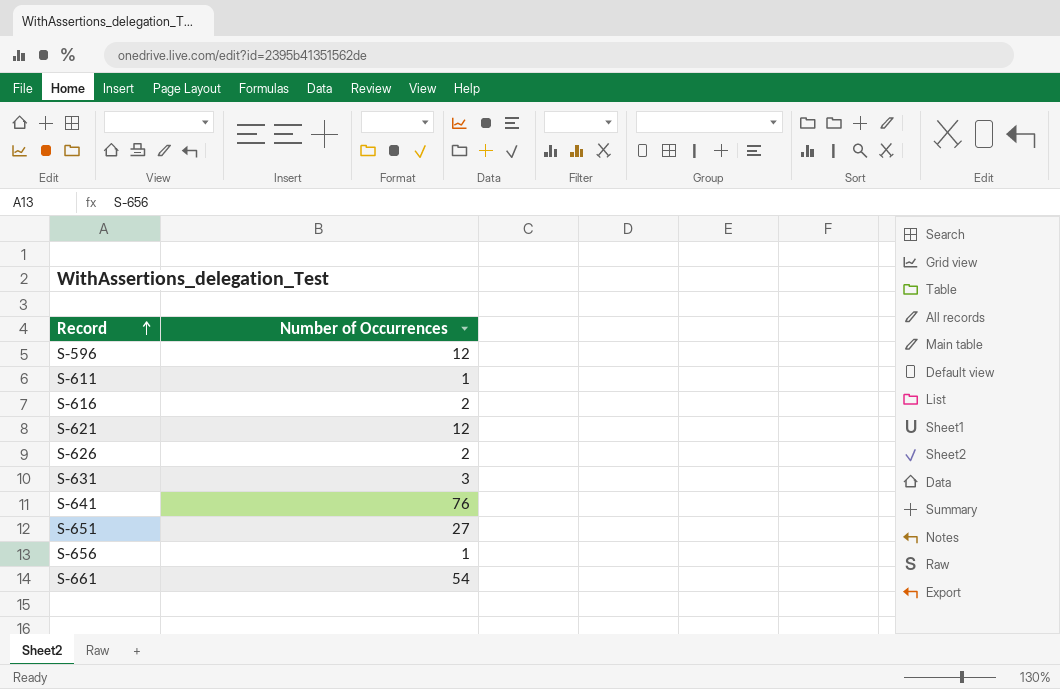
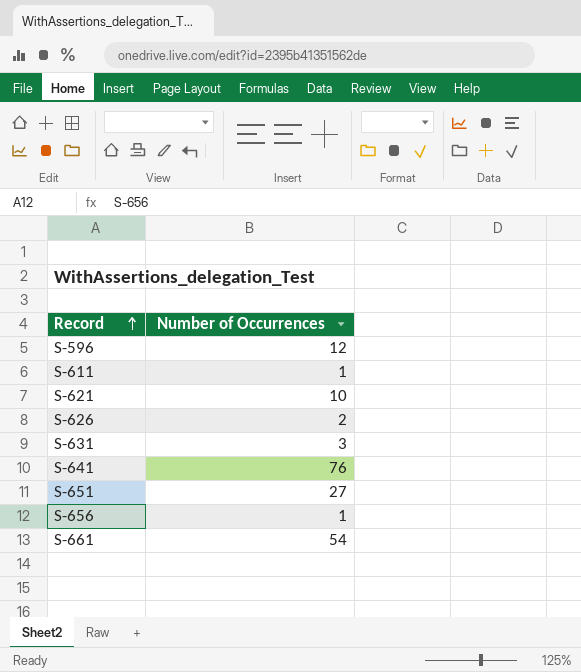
row S-616: 2 -> none
S-621 | Number of Occurrences: 12 -> 10

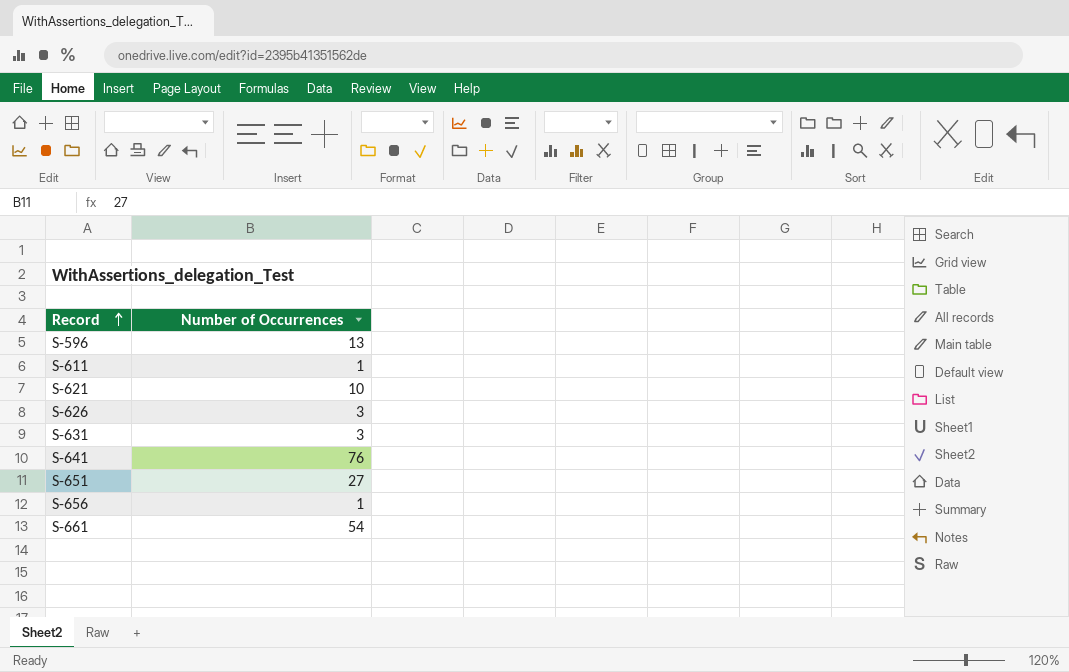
S-596 | Number of Occurrences: 12 -> 13
S-626 | Number of Occurrences: 2 -> 3

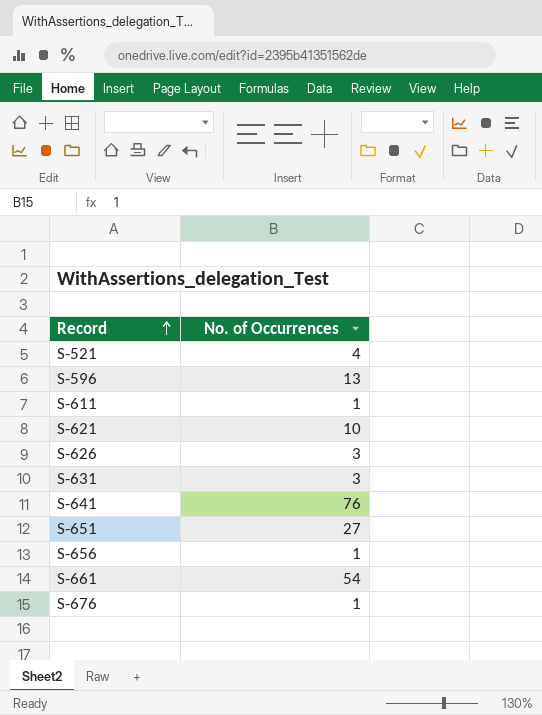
column name: Number of Occurrences -> No. of Occurrences
row S-521: none -> 4
row S-676: none -> 1

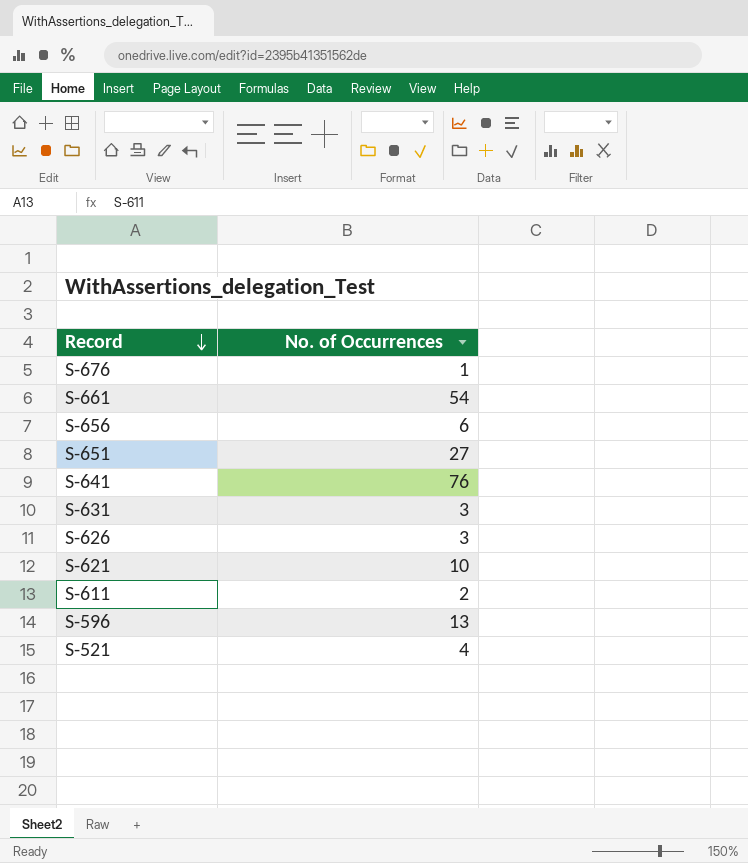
row order: Record ascending -> Record descending
S-656 | No. of Occurrences: 1 -> 6
S-611 | No. of Occurrences: 1 -> 2

